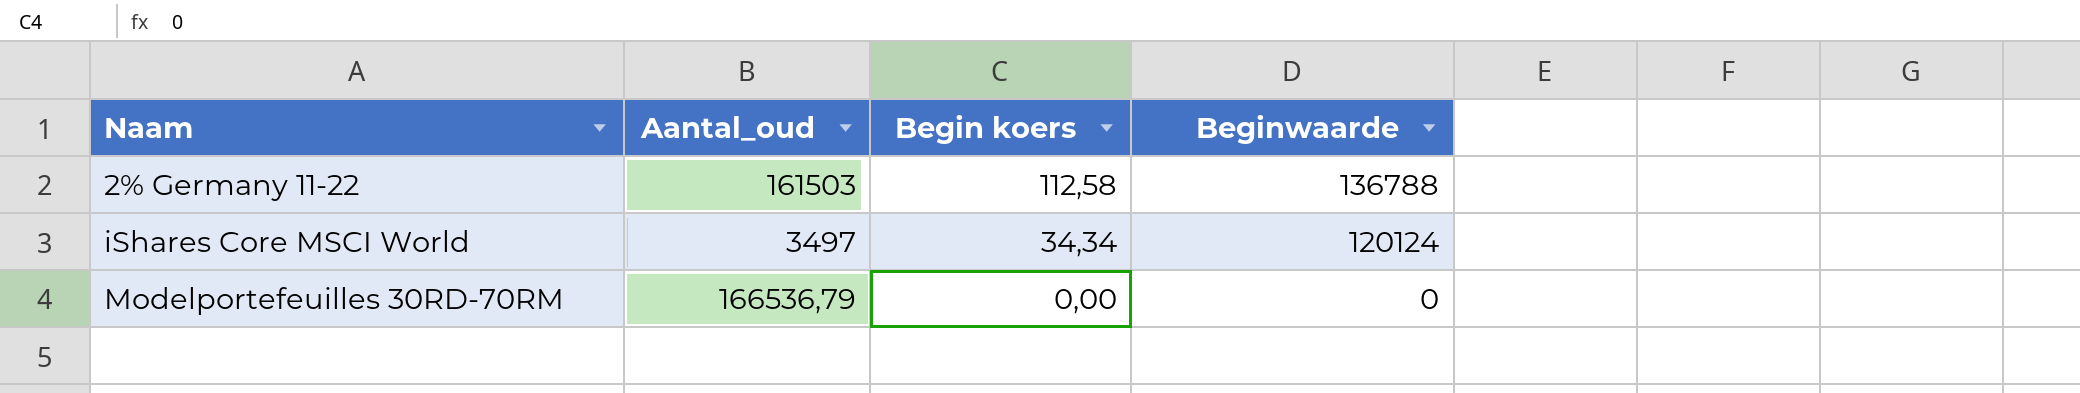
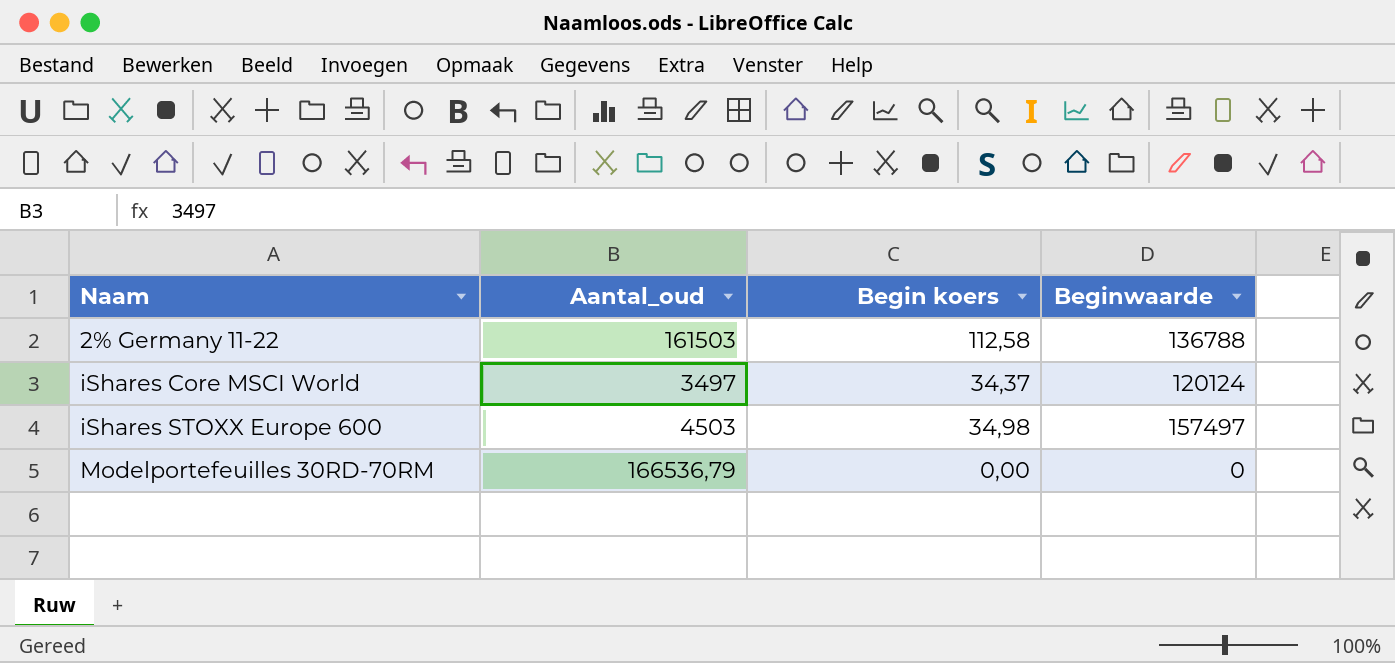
iShares Core MSCI World | Begin koers: 34,34 -> 34,37
row iShares STOXX Europe 600: none -> 4503 | 34,98 | 157497

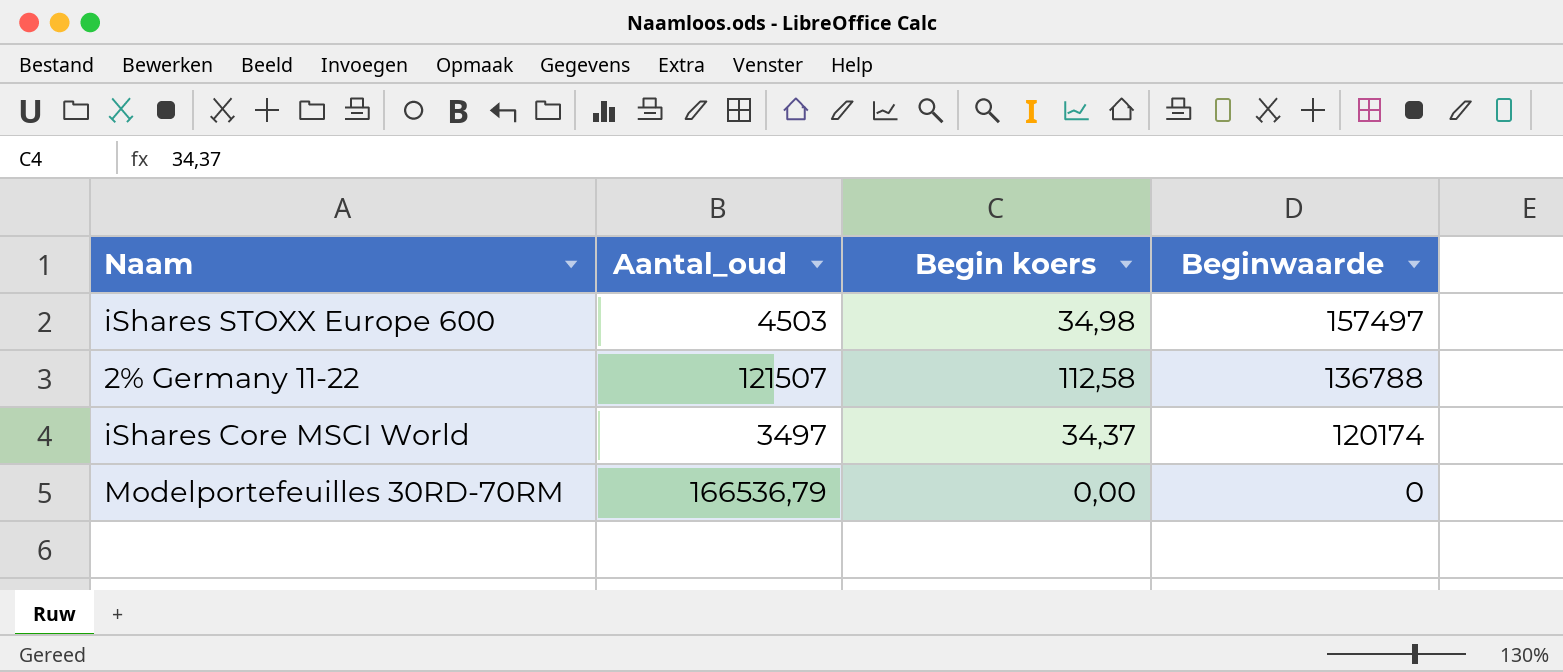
row order: Naam ascending -> Beginwaarde descending
2% Germany 11-22 | Aantal_oud: 161503 -> 121507
iShares Core MSCI World | Beginwaarde: 120124 -> 120174

